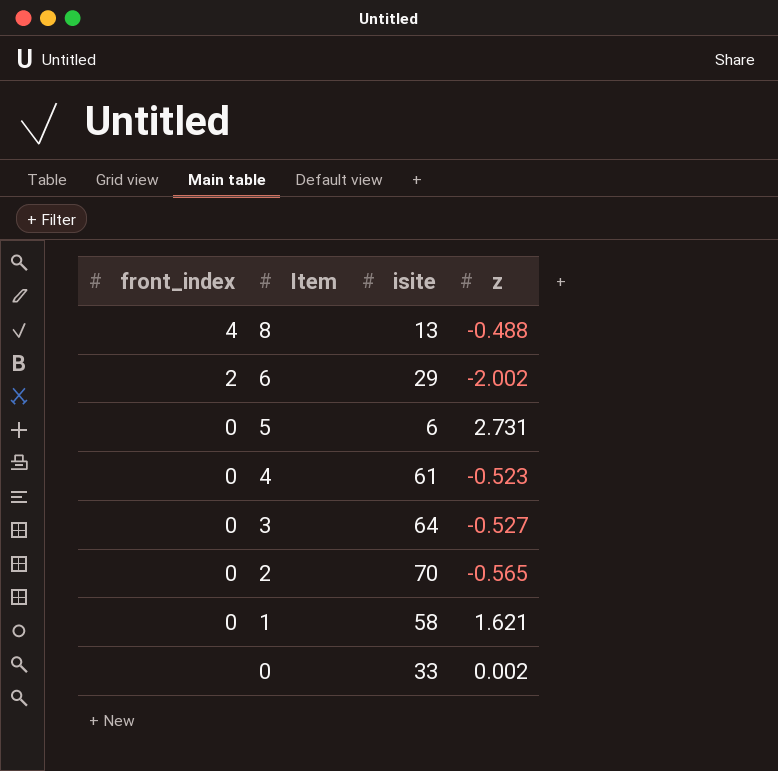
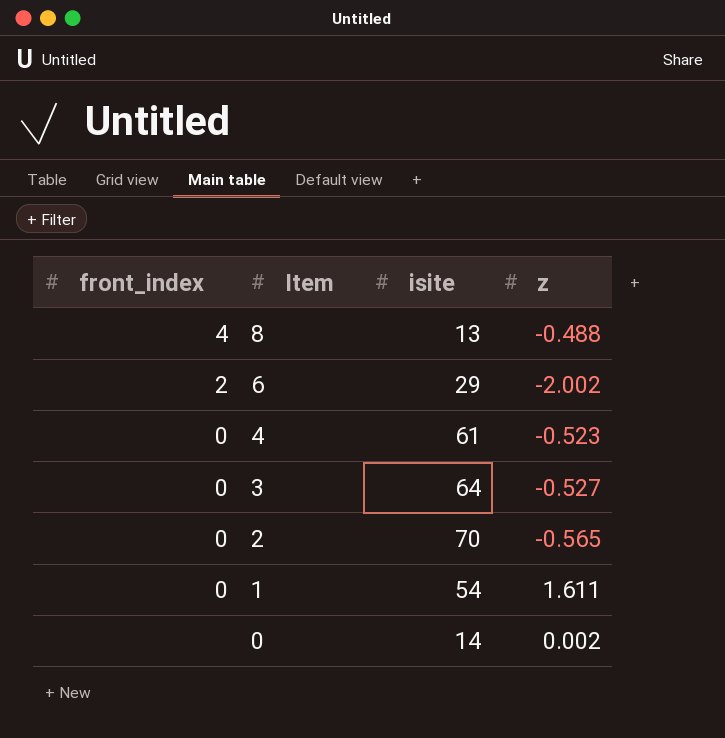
row 5: 0 | 6 | 2.731 -> none
1 | isite: 58 -> 54
1 | z: 1.621 -> 1.611
0 | isite: 33 -> 14

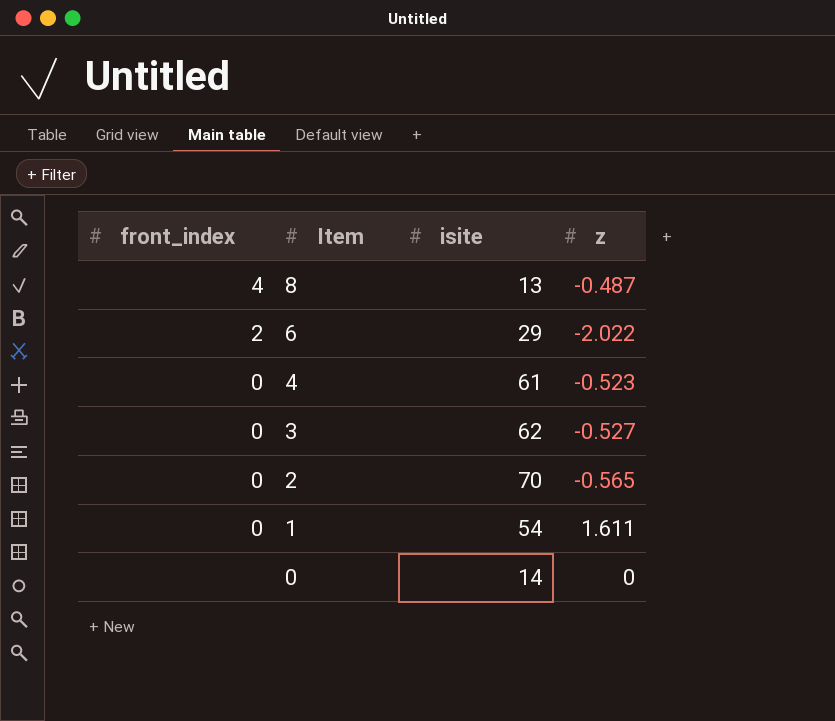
8 | z: -0.488 -> -0.487
6 | z: -2.002 -> -2.022
3 | isite: 64 -> 62
0 | z: 0.002 -> 0

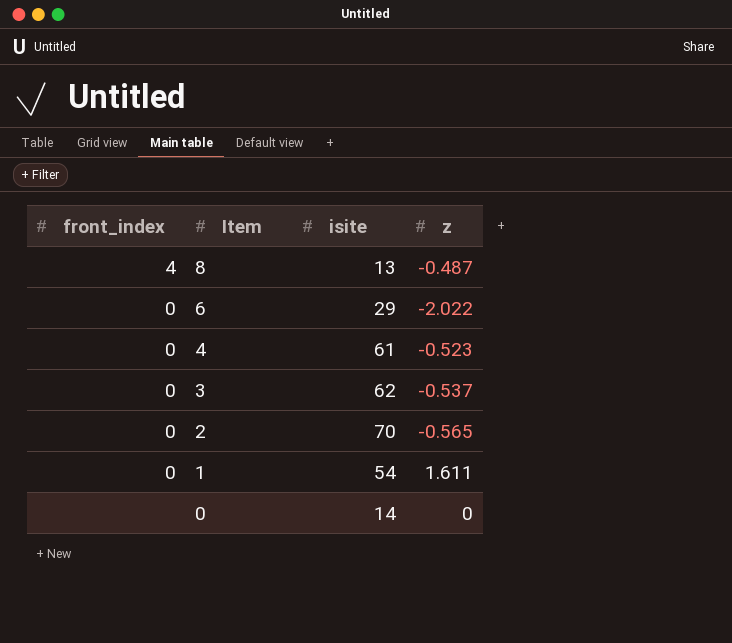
6 | front_index: 2 -> 0
3 | z: -0.527 -> -0.537

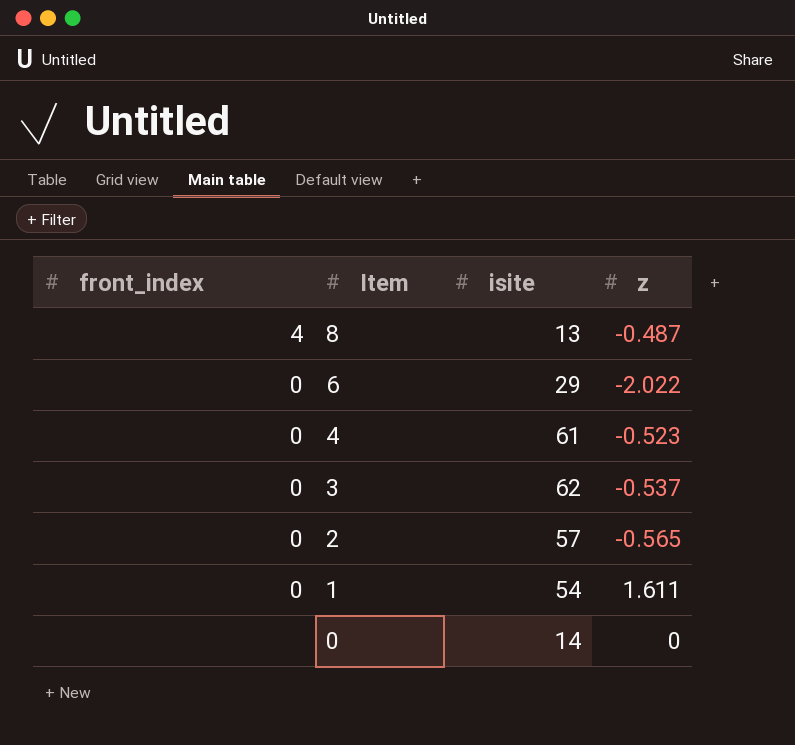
2 | isite: 70 -> 57

